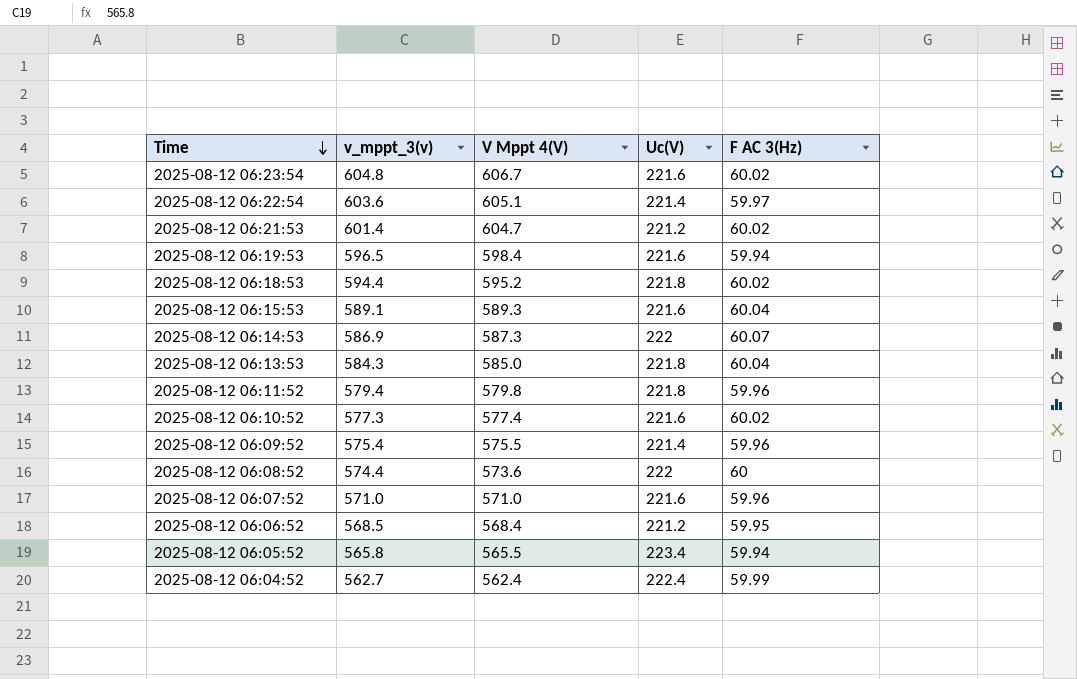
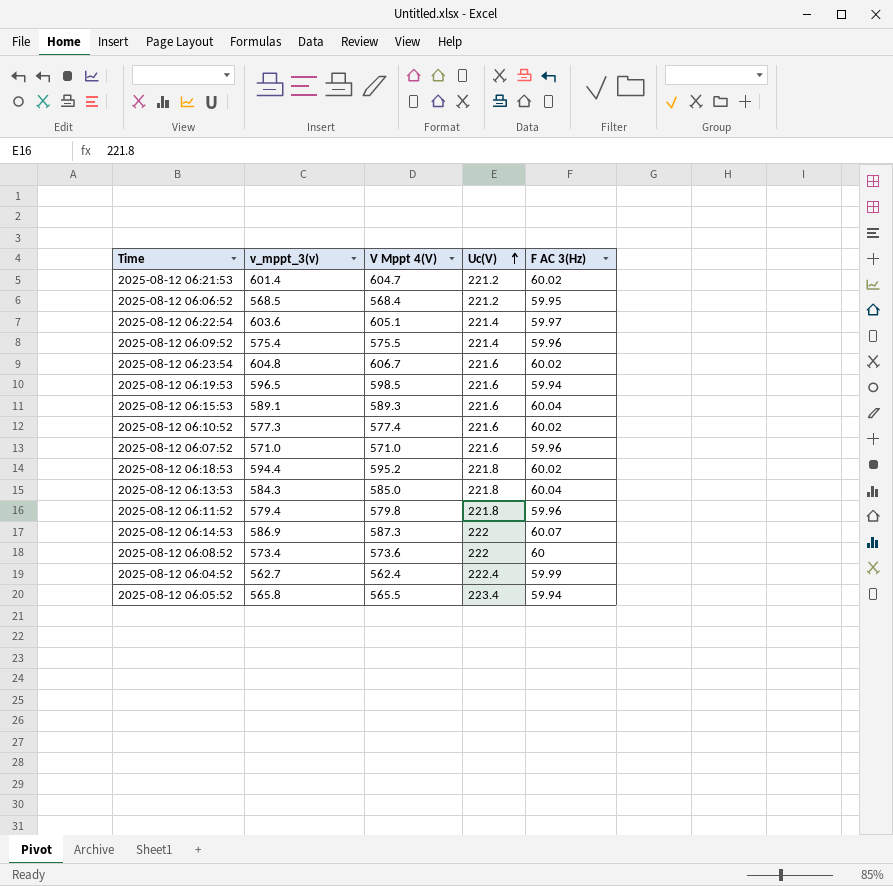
row order: Time descending -> Uc(V) ascending
2025-08-12 06:19:53 | V Mppt 4(V): 598.4 -> 598.5
2025-08-12 06:08:52 | v_mppt_3(v): 574.4 -> 573.4

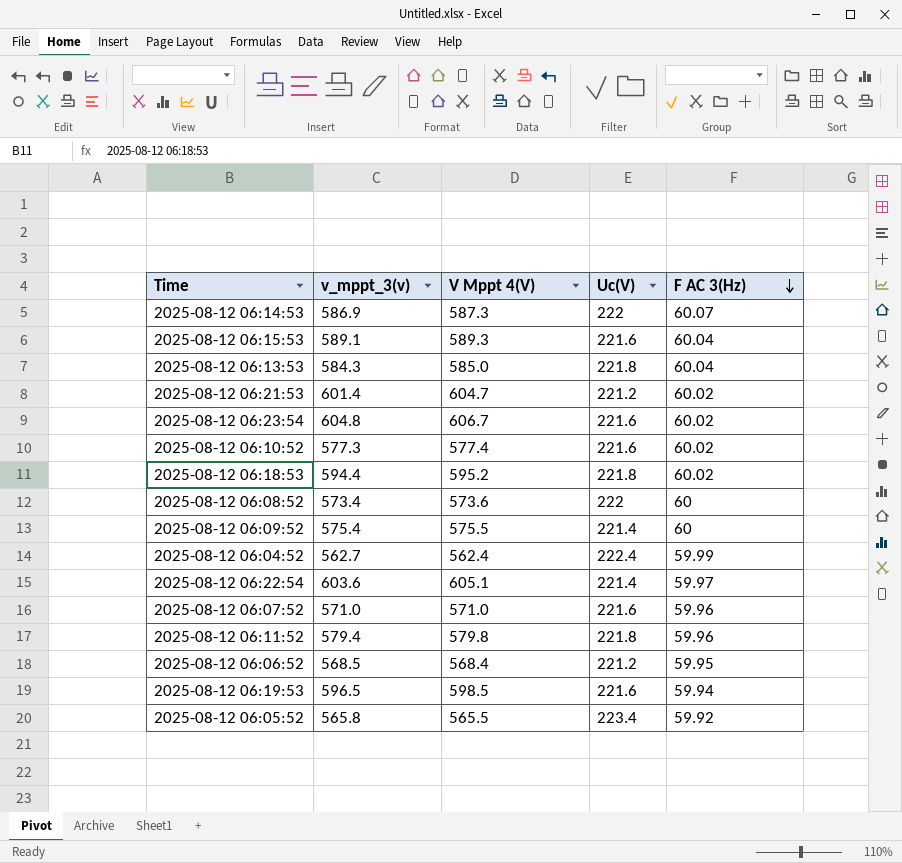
row order: Uc(V) ascending -> F AC 3(Hz) descending
2025-08-12 06:09:52 | F AC 3(Hz): 59.96 -> 60
2025-08-12 06:05:52 | F AC 3(Hz): 59.94 -> 59.92

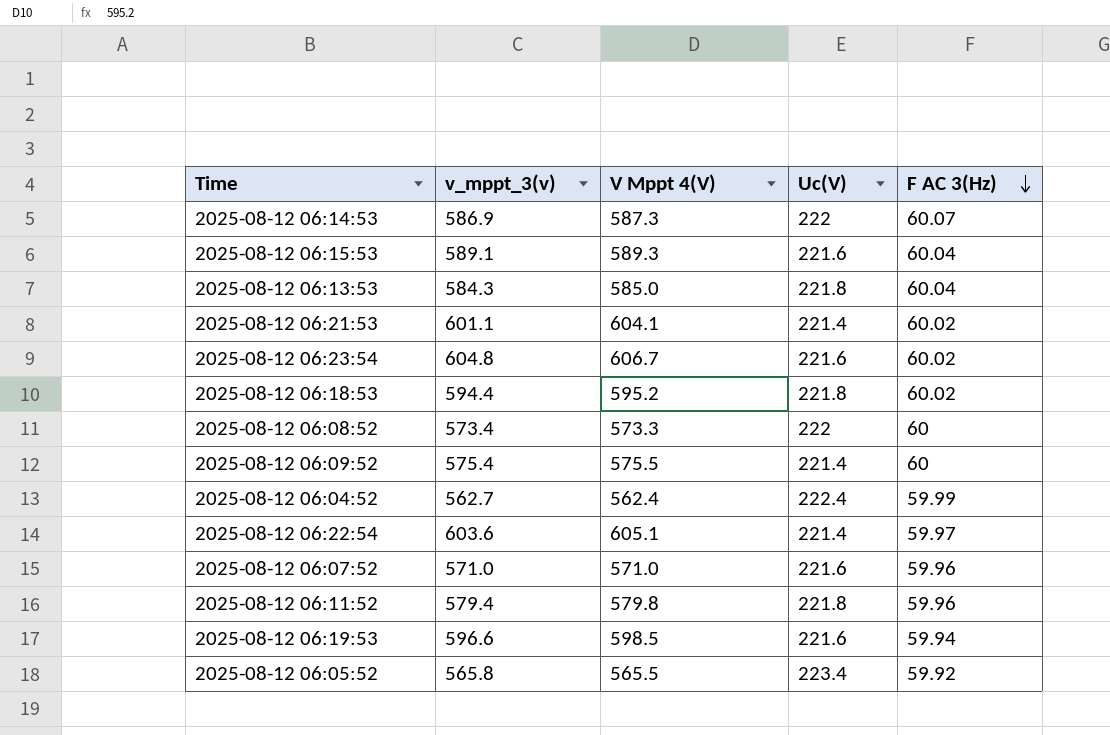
row 2025-08-12 06:10:52: 577.3 | 577.4 | 221.6 | 60.02 -> none
row 2025-08-12 06:06:52: 568.5 | 568.4 | 221.2 | 59.95 -> none
2025-08-12 06:21:53 | v_mppt_3(v): 601.4 -> 601.1
2025-08-12 06:21:53 | V Mppt 4(V): 604.7 -> 604.1
2025-08-12 06:21:53 | Uc(V): 221.2 -> 221.4
2025-08-12 06:08:52 | V Mppt 4(V): 573.6 -> 573.3
2025-08-12 06:19:53 | v_mppt_3(v): 596.5 -> 596.6

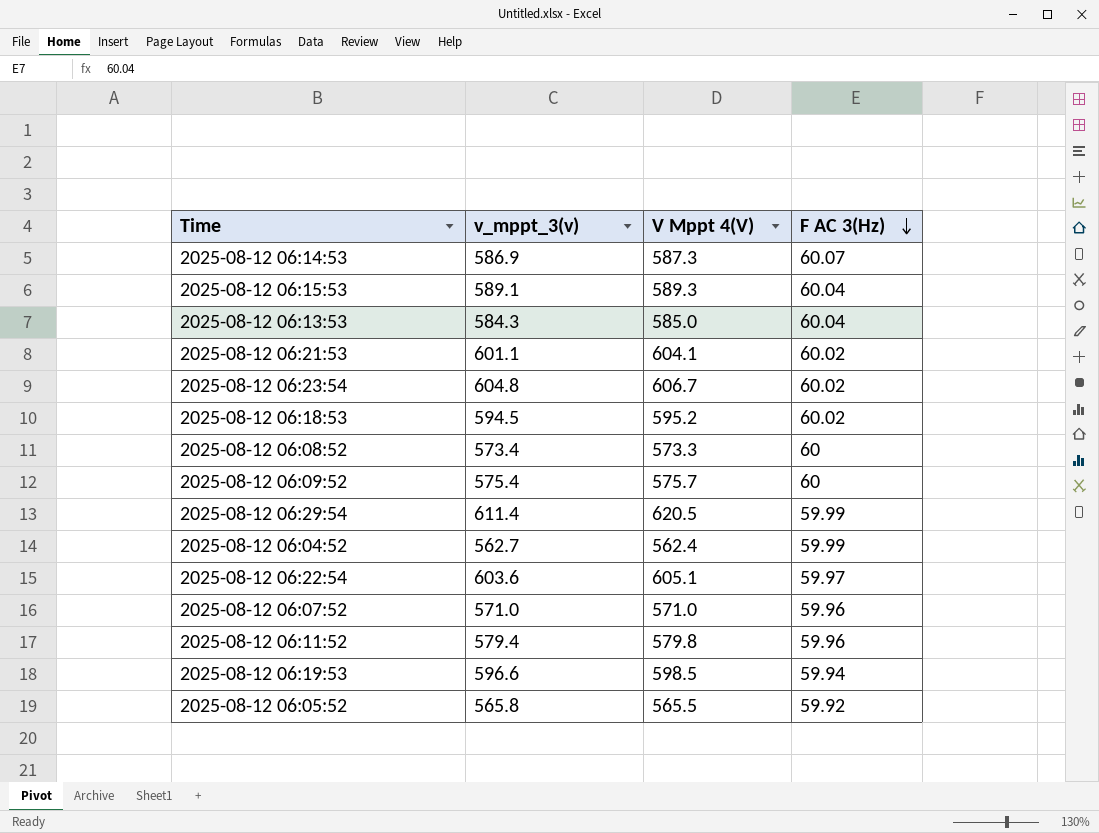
column Uc(V) | position: 4 -> none
2025-08-12 06:18:53 | v_mppt_3(v): 594.4 -> 594.5
2025-08-12 06:09:52 | V Mppt 4(V): 575.5 -> 575.7
row 2025-08-12 06:29:54: none -> 611.4 | 620.5 | 59.99

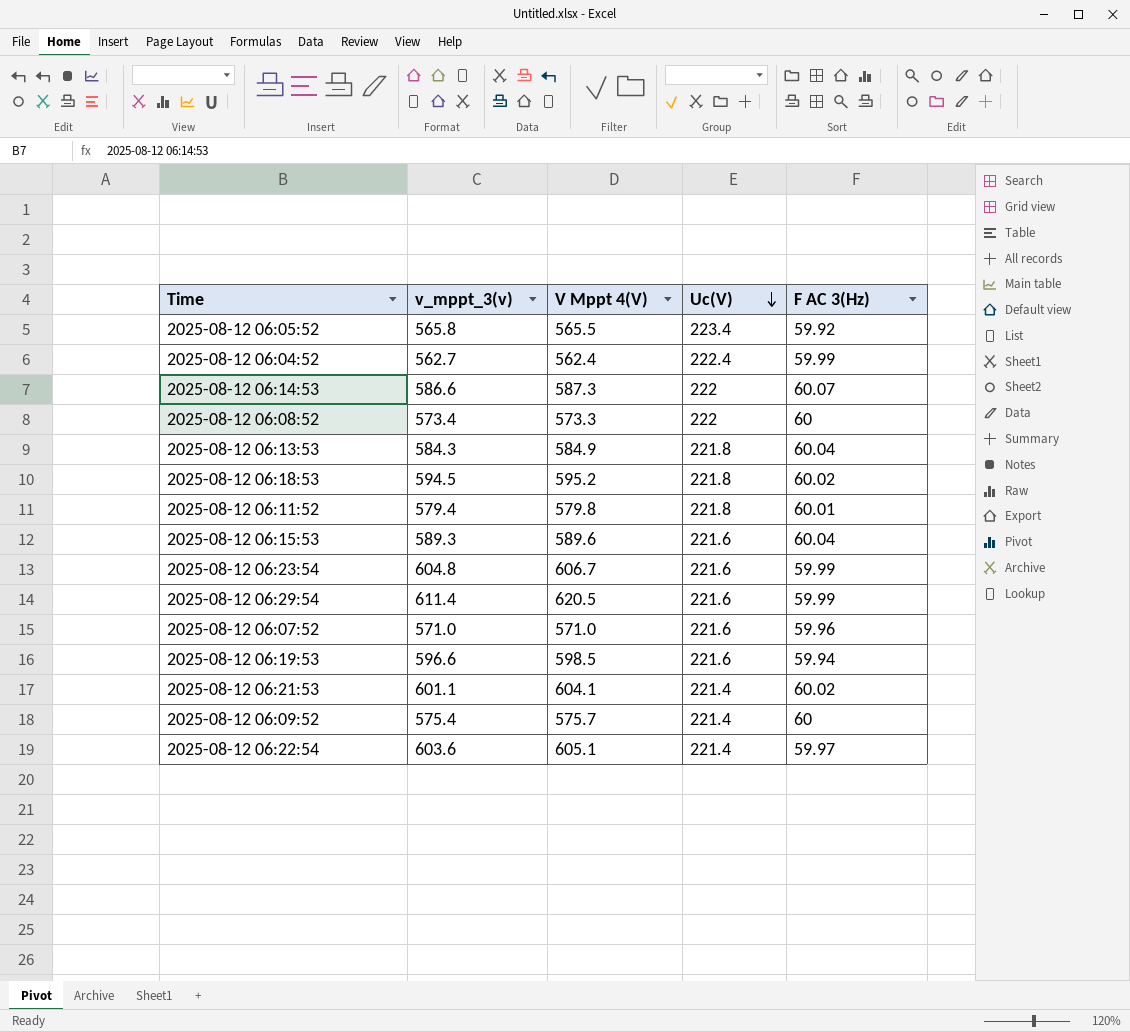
row order: F AC 3(Hz) descending -> Uc(V) descending
column Uc(V) | position: none -> 4
2025-08-12 06:14:53 | v_mppt_3(v): 586.9 -> 586.6
2025-08-12 06:13:53 | V Mppt 4(V): 585.0 -> 584.9
2025-08-12 06:11:52 | F AC 3(Hz): 59.96 -> 60.01
2025-08-12 06:15:53 | v_mppt_3(v): 589.1 -> 589.3
2025-08-12 06:15:53 | V Mppt 4(V): 589.3 -> 589.6
2025-08-12 06:23:54 | F AC 3(Hz): 60.02 -> 59.99

